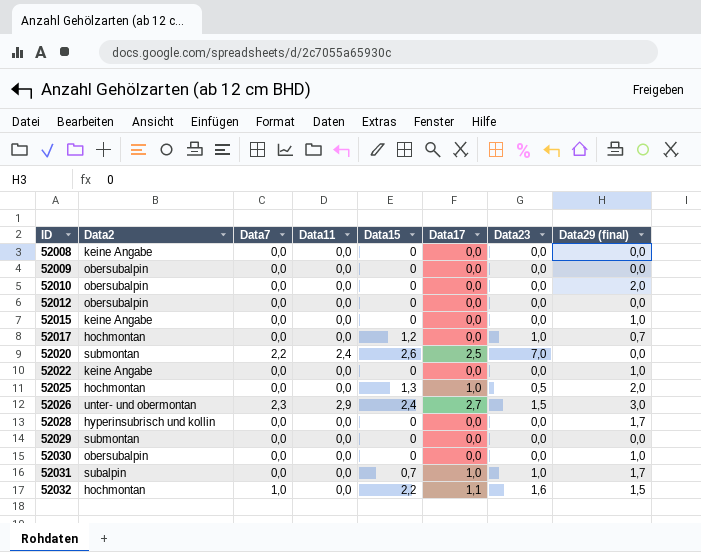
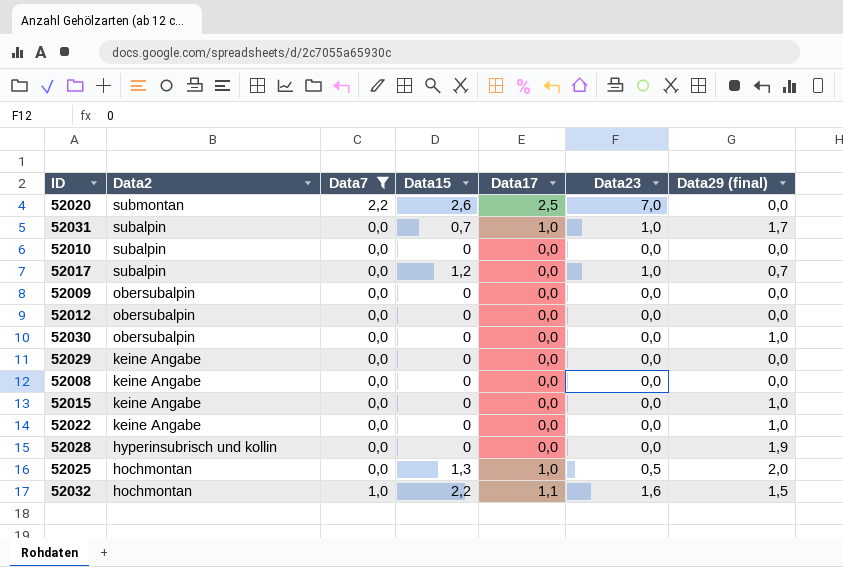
filter: none -> Data7 != 2,3
row order: ID ascending -> Data2 descending
column Data11 | position: 4 -> none
52010 | Data2: obersubalpin -> subalpin
52010 | Data29 (final): 2,0 -> 0,0
52017 | Data2: hochmontan -> subalpin
52029 | Data2: submontan -> keine Angabe
52028 | Data29 (final): 1,7 -> 1,9

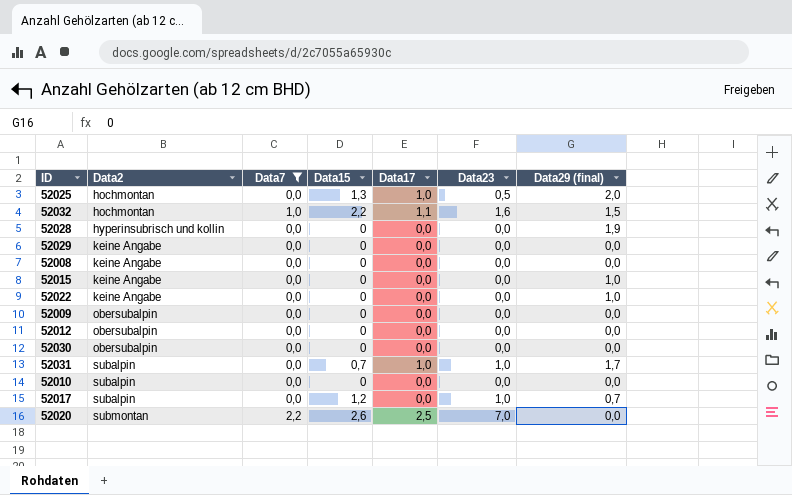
row order: Data2 descending -> Data2 ascending
52030 | Data29 (final): 1,0 -> 0,0

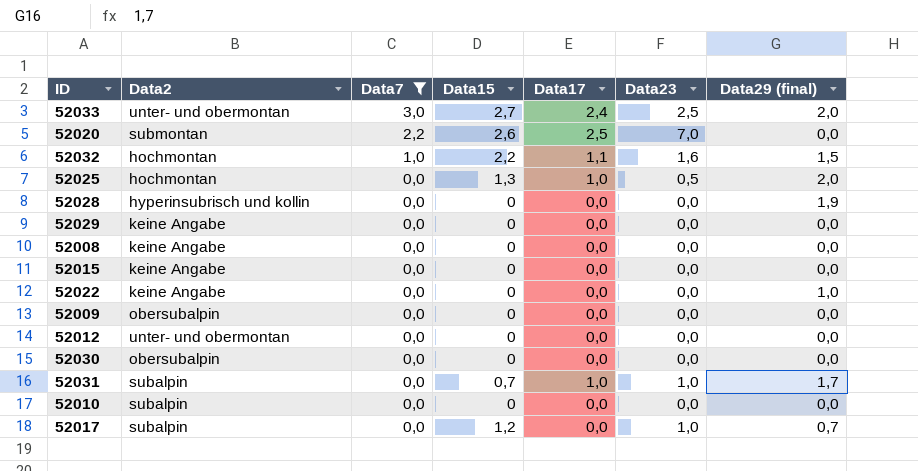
row order: Data2 ascending -> Data7 descending
row 52033: none -> unter- und obermontan | 3,0 | 2,7 | 2,4 | 2,5 | 2,0
52015 | Data29 (final): 1,0 -> 0,0
52012 | Data2: obersubalpin -> unter- und obermontan

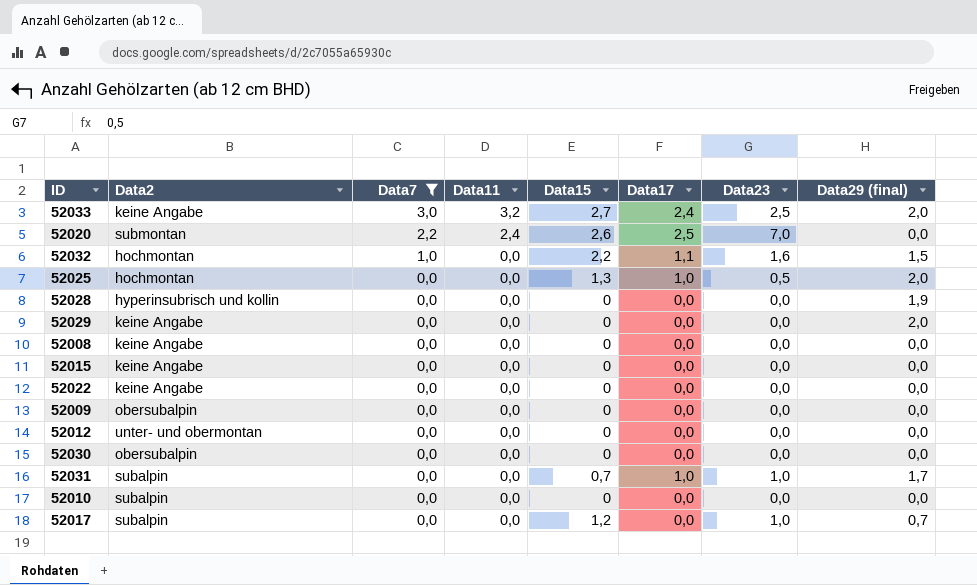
column Data11 | position: none -> 4
52033 | Data2: unter- und obermontan -> keine Angabe
52029 | Data29 (final): 0,0 -> 2,0
52022 | Data29 (final): 1,0 -> 0,0

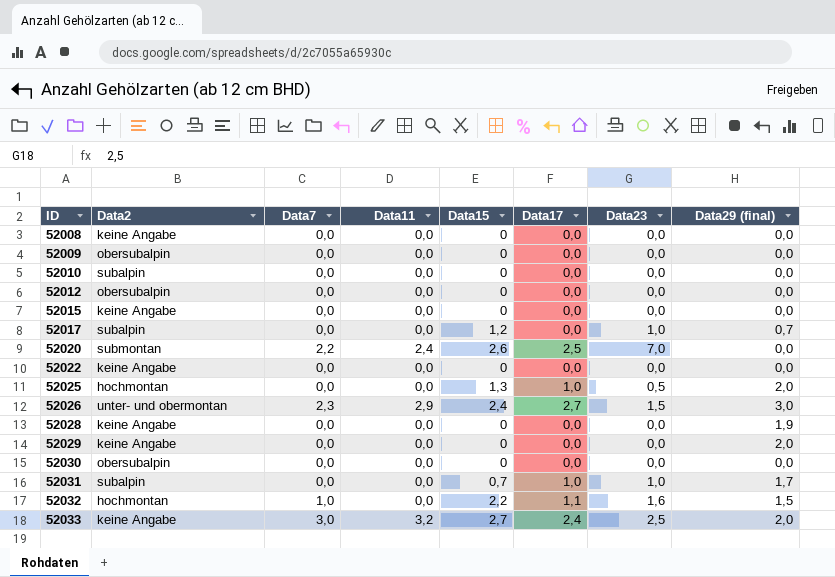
filter: Data7 != 2,3 -> none
row order: Data7 descending -> ID ascending
52012 | Data2: unter- und obermontan -> obersubalpin
52028 | Data2: hyperinsubrisch und kollin -> keine Angabe

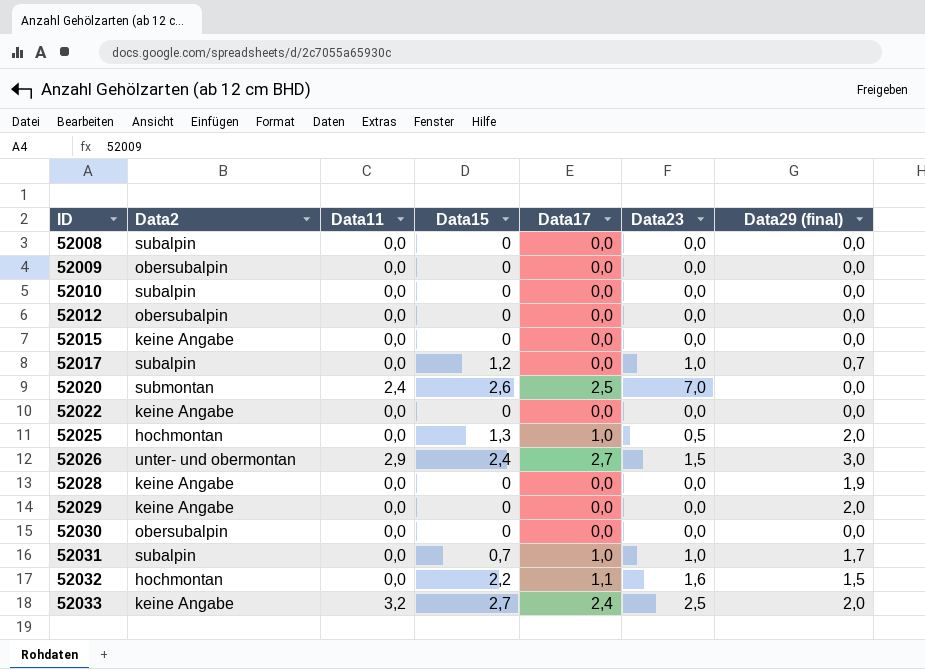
column Data7 | position: 3 -> none
52008 | Data2: keine Angabe -> subalpin

